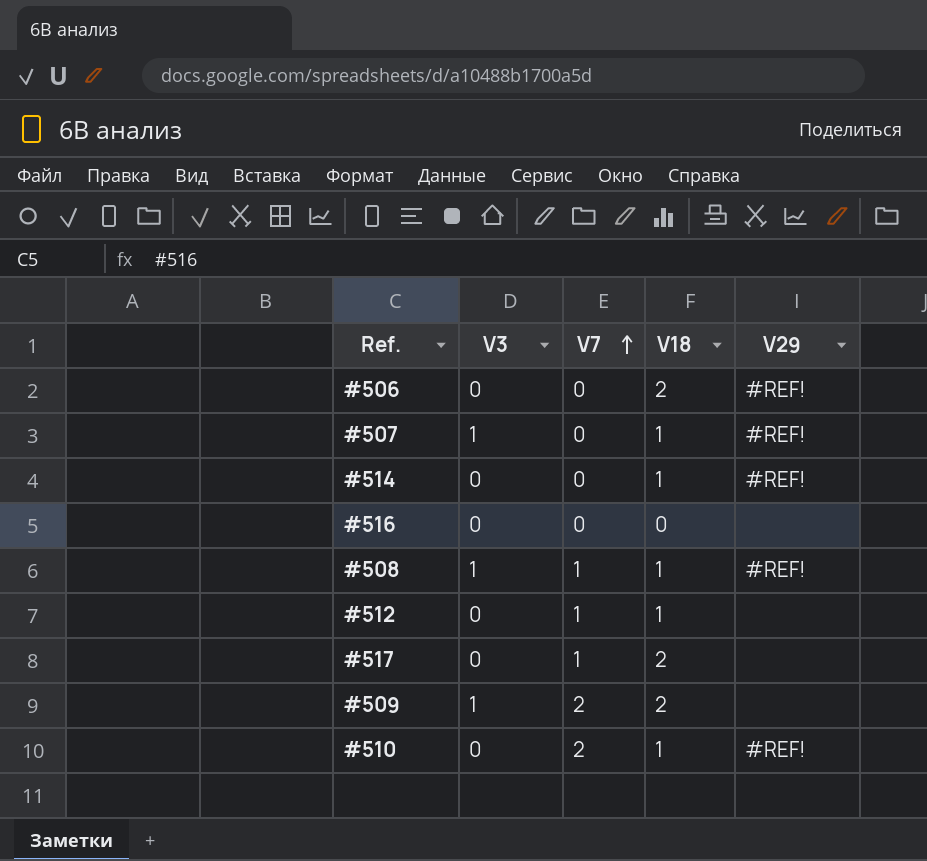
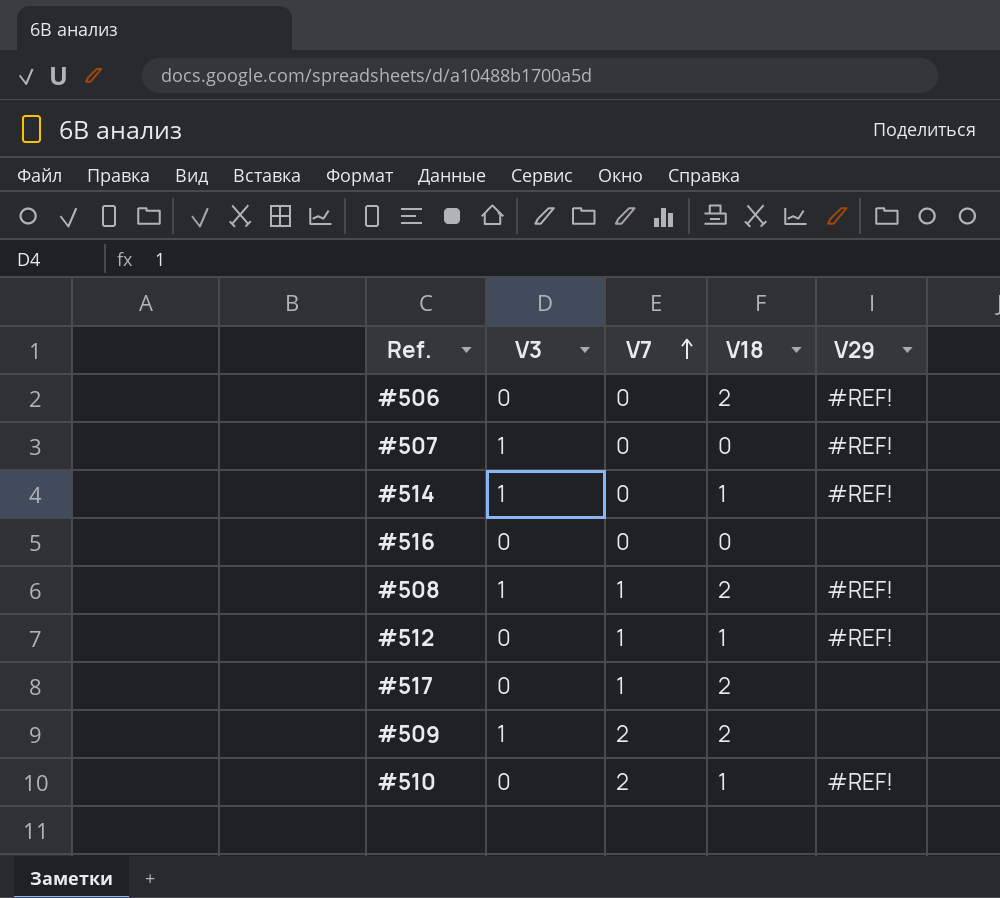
#507 | V18: 1 -> 0
#514 | V3: 0 -> 1
#508 | V18: 1 -> 2
#512 | V29: none -> #REF!

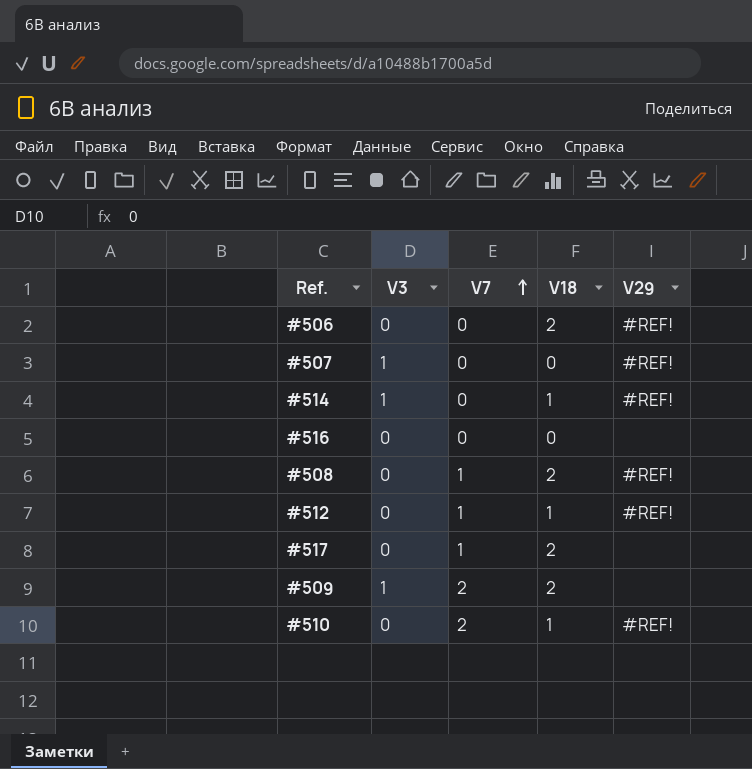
#508 | V3: 1 -> 0

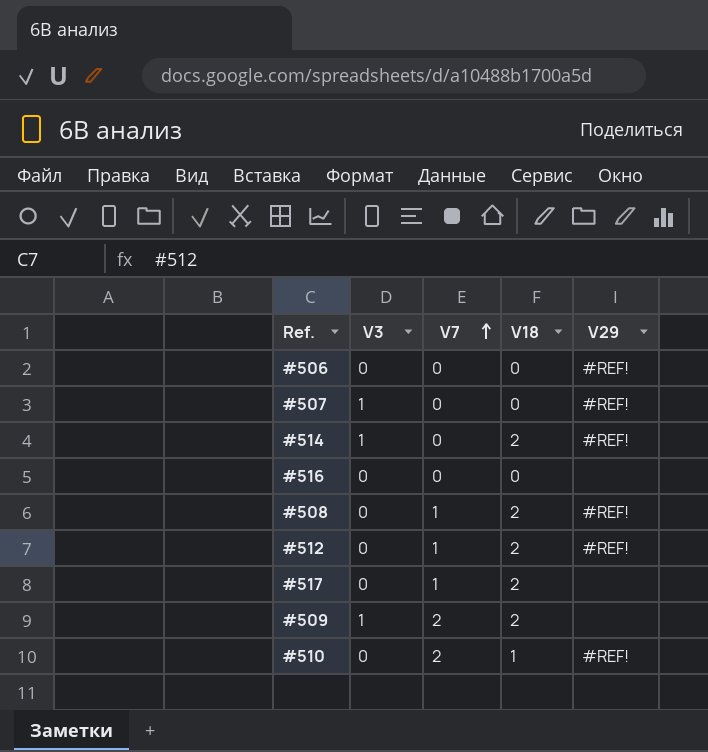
#506 | V18: 2 -> 0
#514 | V18: 1 -> 2
#512 | V18: 1 -> 2

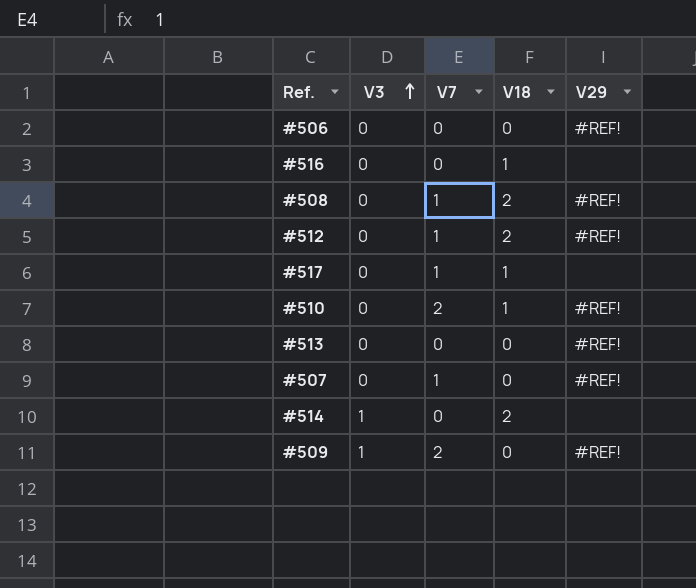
row order: V7 ascending -> V3 ascending
#516 | V18: 0 -> 1
#517 | V18: 2 -> 1
row #513: none -> 0 | 0 | 0 | #REF!
#507 | V3: 1 -> 0
#507 | V7: 0 -> 1
#514 | V29: #REF! -> none
#509 | V18: 2 -> 0
#509 | V29: none -> #REF!

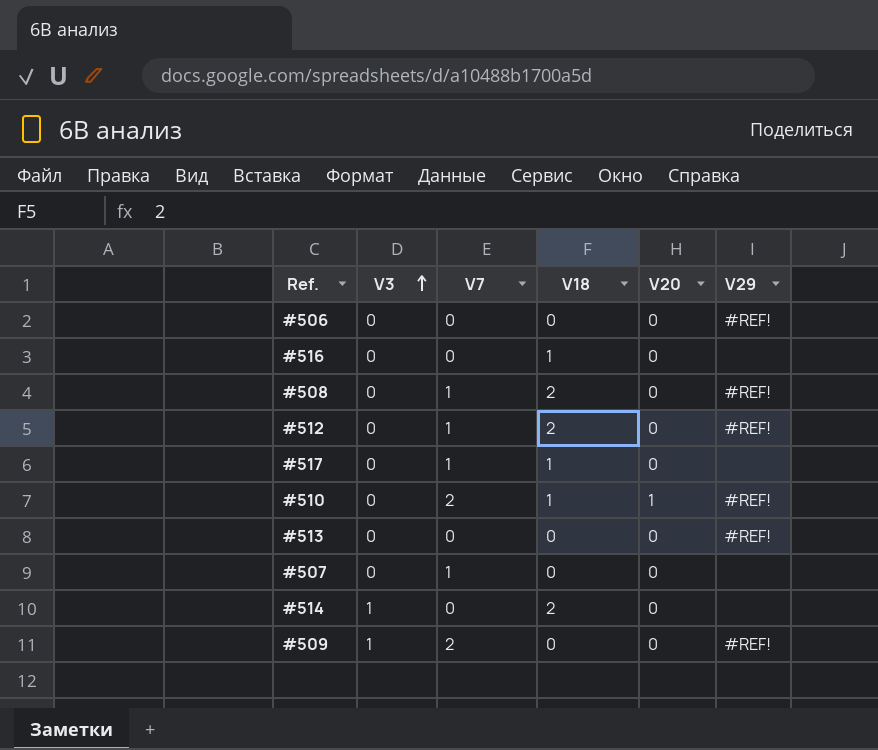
column V20 | position: none -> 5
#507 | V29: #REF! -> none

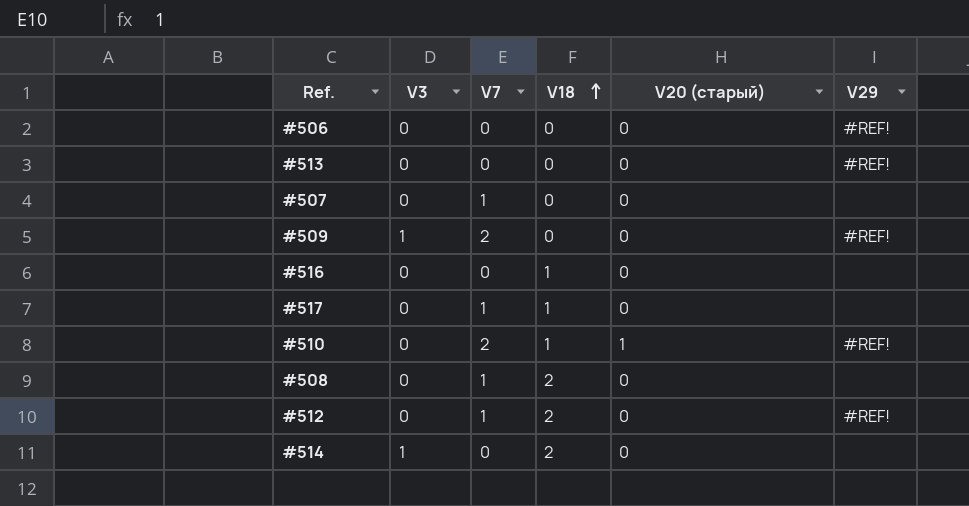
row order: V3 ascending -> V18 ascending
column name: V20 -> V20 (старый)
#508 | V29: #REF! -> none

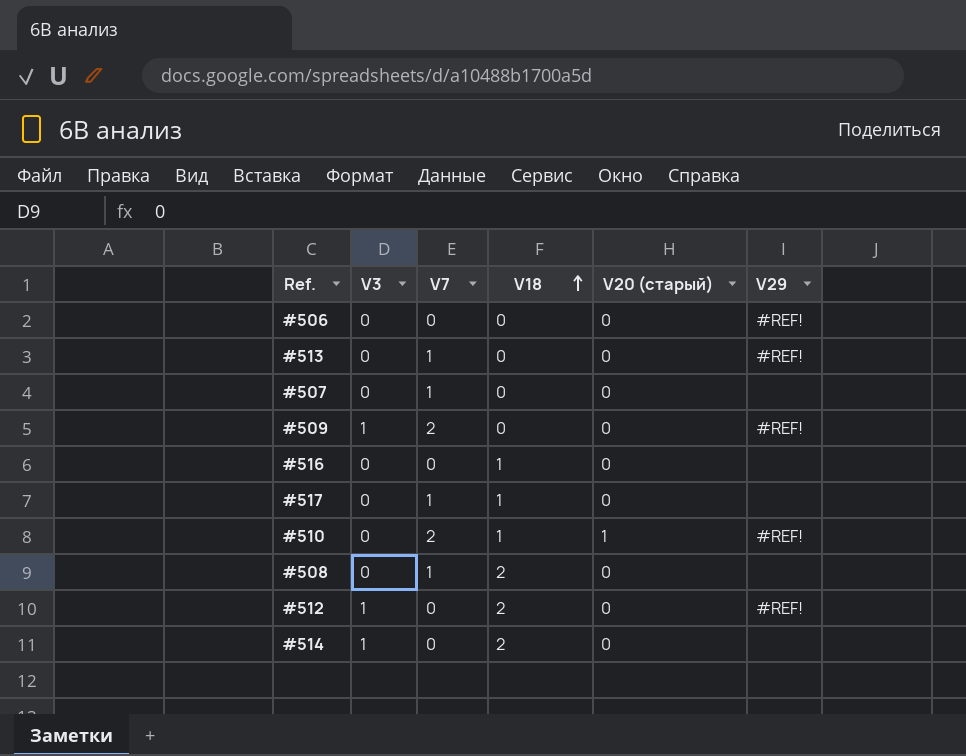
#513 | V7: 0 -> 1
#512 | V3: 0 -> 1
#512 | V7: 1 -> 0

